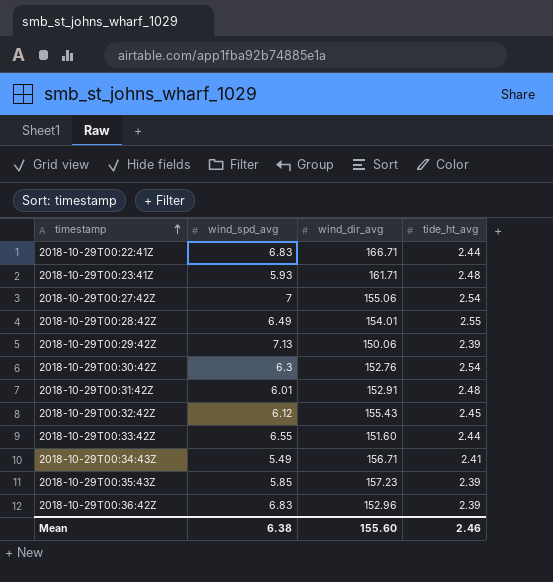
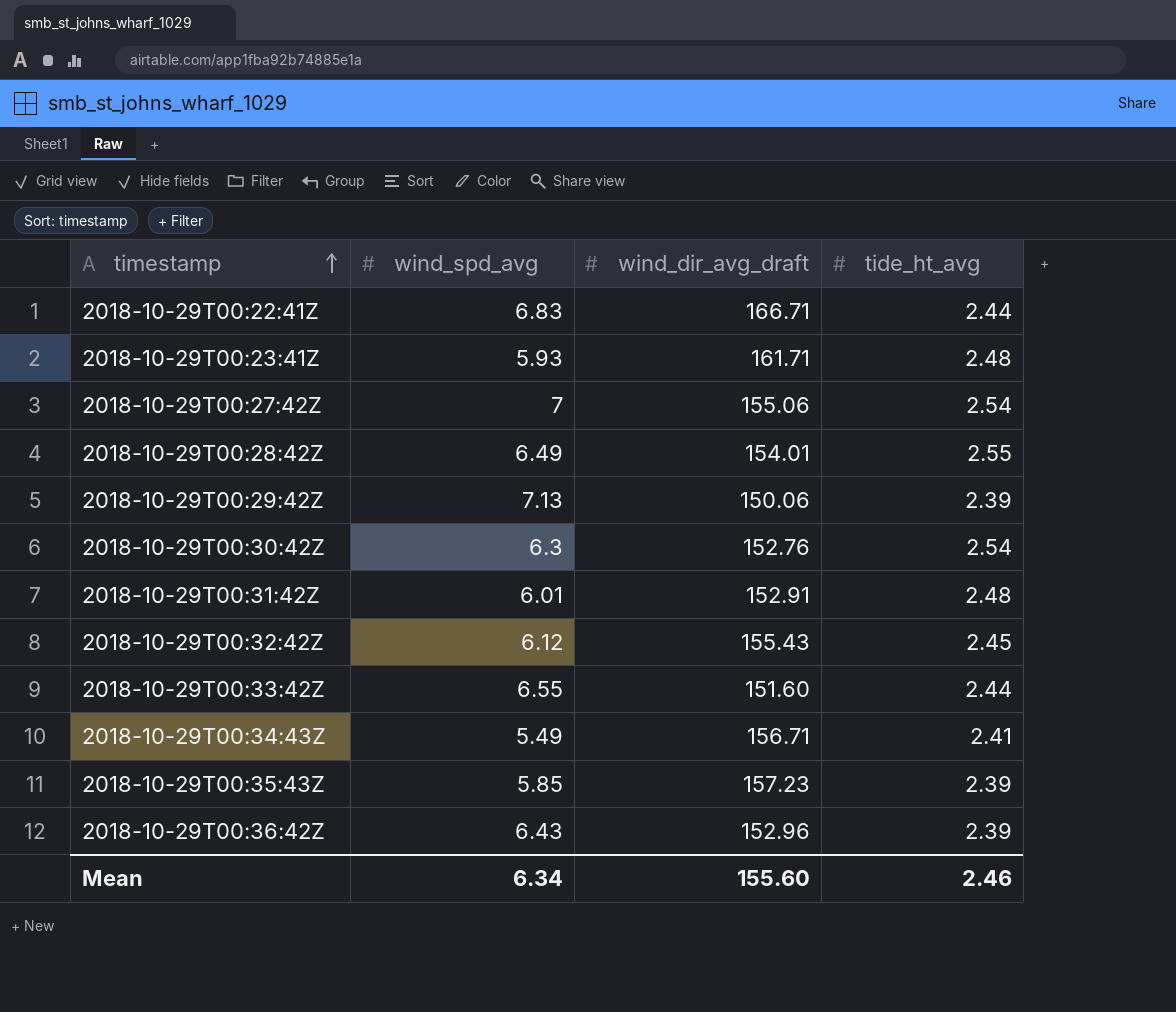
column name: wind_dir_avg -> wind_dir_avg_draft
2018-10-29T00:36:42Z | wind_spd_avg: 6.83 -> 6.43
Mean | wind_spd_avg: 6.38 -> 6.34

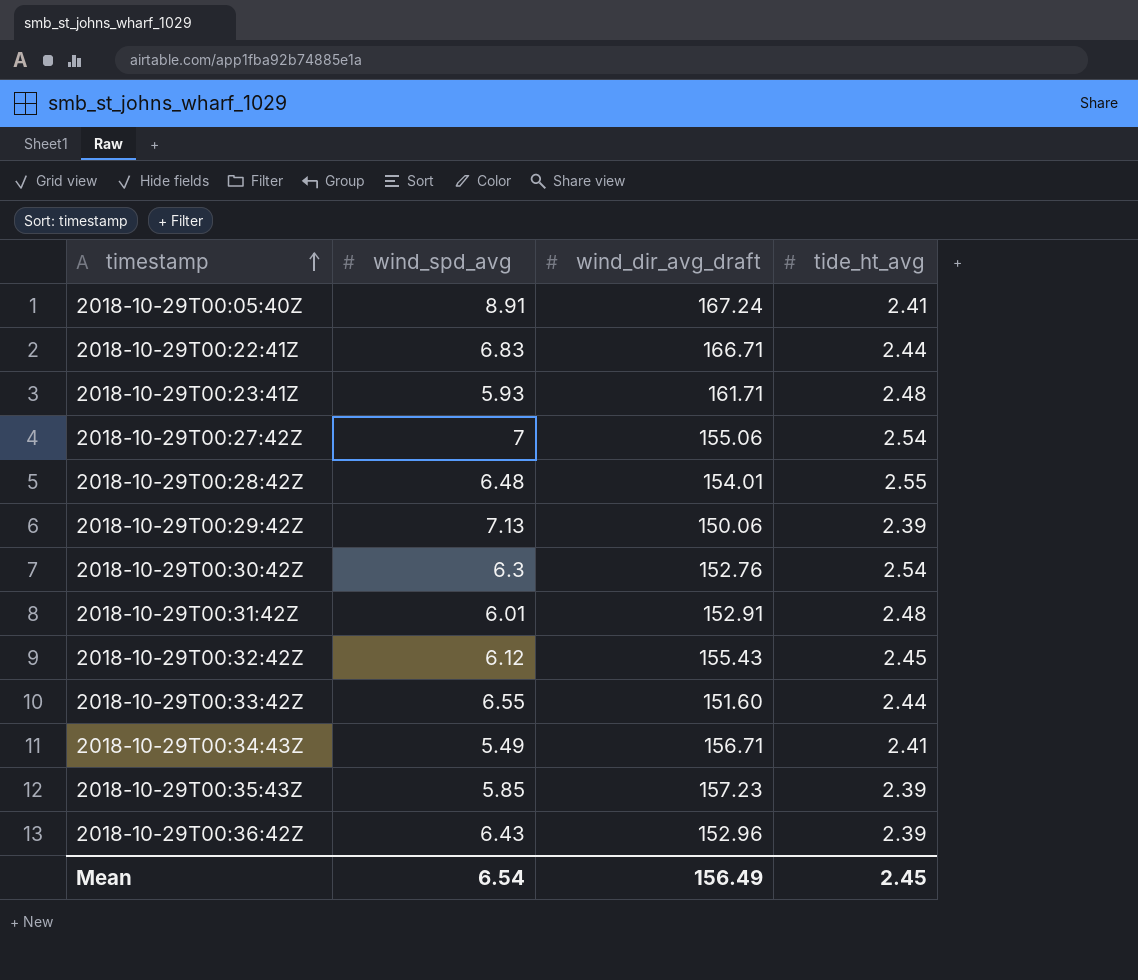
row 2018-10-29T00:05:40Z: none -> 8.91 | 167.24 | 2.41
2018-10-29T00:28:42Z | wind_spd_avg: 6.49 -> 6.48
Mean | wind_spd_avg: 6.34 -> 6.54
Mean | wind_dir_avg_draft: 155.60 -> 156.49
Mean | tide_ht_avg: 2.46 -> 2.45

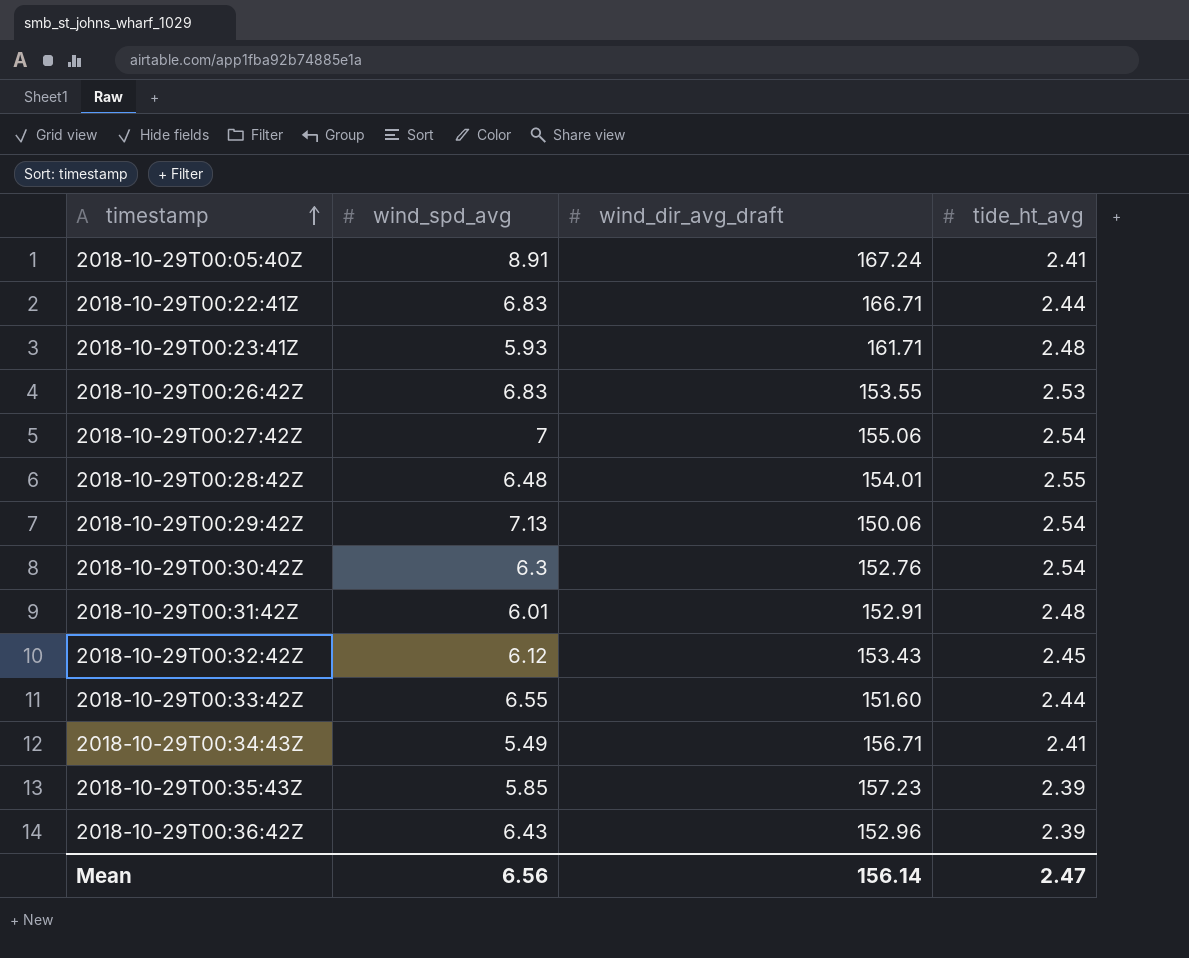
row 2018-10-29T00:26:42Z: none -> 6.83 | 153.55 | 2.53
2018-10-29T00:29:42Z | tide_ht_avg: 2.39 -> 2.54
2018-10-29T00:32:42Z | wind_dir_avg_draft: 155.43 -> 153.43
Mean | wind_spd_avg: 6.54 -> 6.56
Mean | wind_dir_avg_draft: 156.49 -> 156.14
Mean | tide_ht_avg: 2.45 -> 2.47

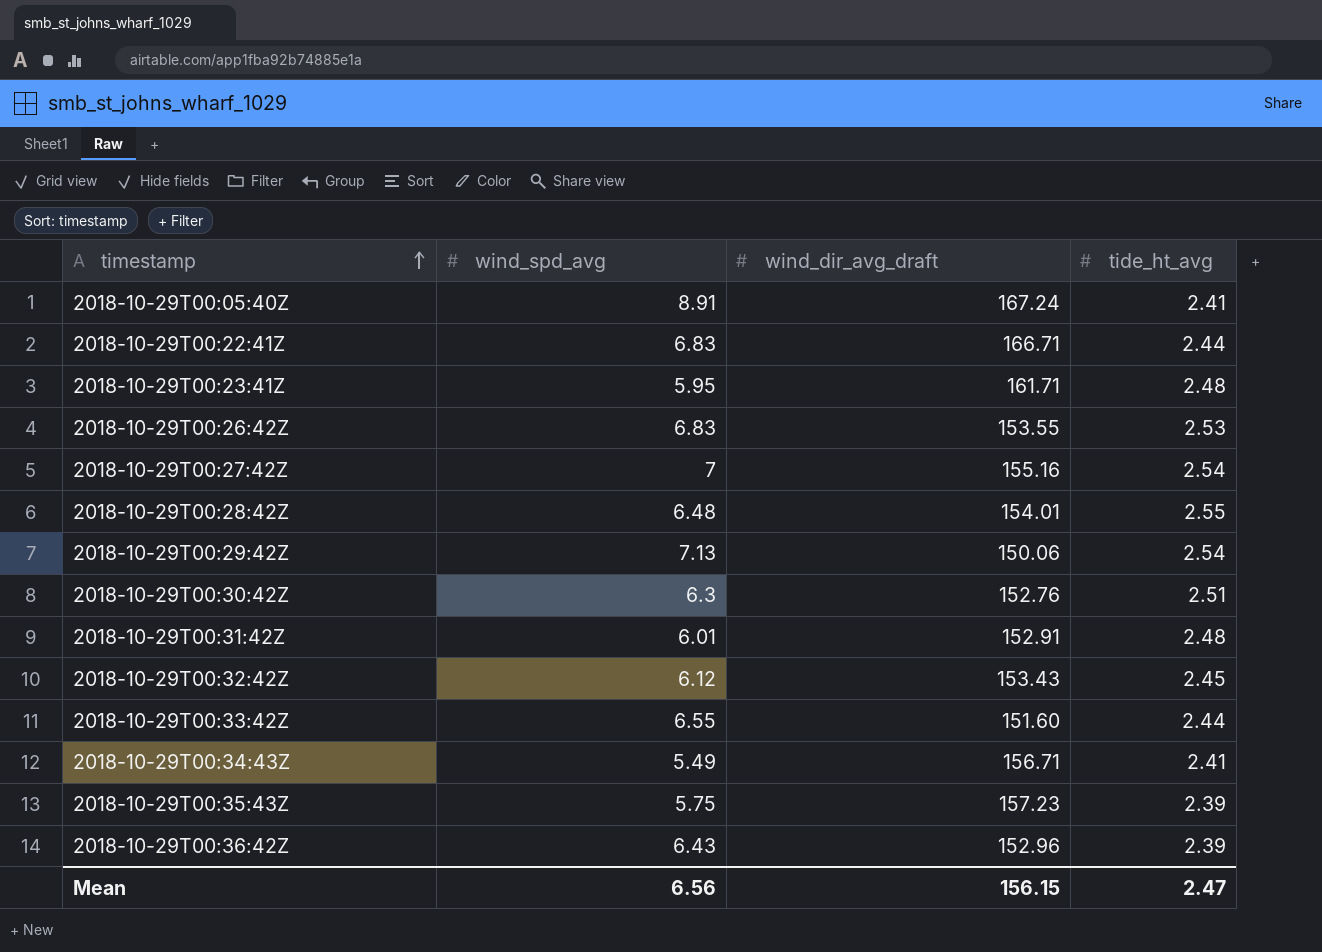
2018-10-29T00:23:41Z | wind_spd_avg: 5.93 -> 5.95
2018-10-29T00:27:42Z | wind_dir_avg_draft: 155.06 -> 155.16
2018-10-29T00:30:42Z | tide_ht_avg: 2.54 -> 2.51
2018-10-29T00:35:43Z | wind_spd_avg: 5.85 -> 5.75
Mean | wind_dir_avg_draft: 156.14 -> 156.15

